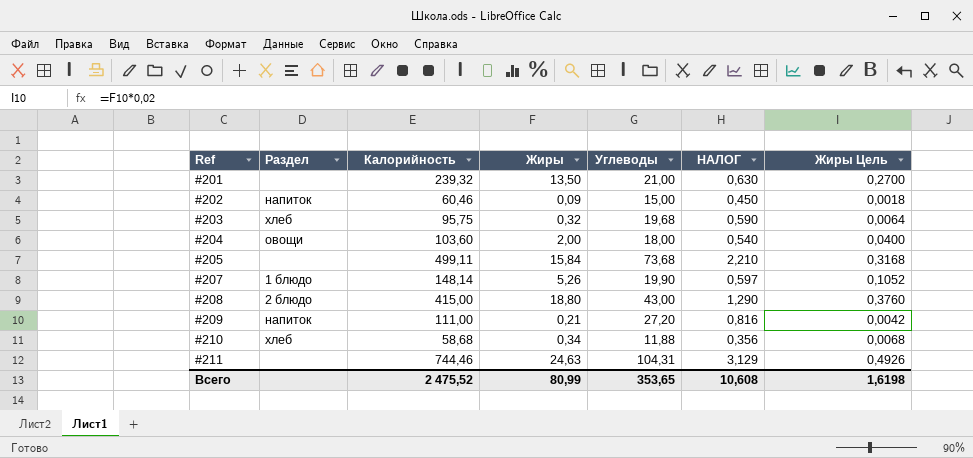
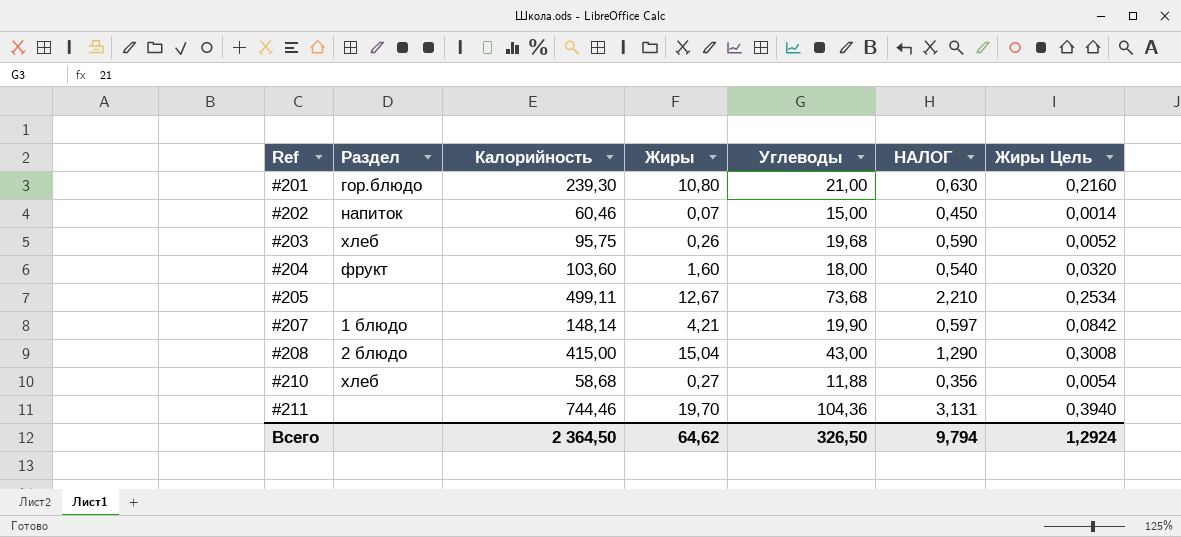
row #209: напиток | 111,00 | 0,21 | 27,20 | 0,816 | 0,0042 -> none
#201 | Раздел: none -> гор.блюдо
#201 | Калорийность: 239,32 -> 239,30
#201 | Жиры: 13,50 -> 10,80
#201 | Жиры Цель: 0,2700 -> 0,2160
#202 | Жиры: 0,09 -> 0,07
#202 | Жиры Цель: 0,0018 -> 0,0014
#203 | Жиры: 0,32 -> 0,26
#203 | Жиры Цель: 0,0064 -> 0,0052
#204 | Раздел: овощи -> фрукт
#204 | Жиры: 2,00 -> 1,60
#204 | Жиры Цель: 0,0400 -> 0,0320
#205 | Жиры: 15,84 -> 12,67
#205 | Жиры Цель: 0,3168 -> 0,2534
#207 | Жиры: 5,26 -> 4,21
#207 | Жиры Цель: 0,1052 -> 0,0842
#208 | Жиры: 18,80 -> 15,04
#208 | Жиры Цель: 0,3760 -> 0,3008
#210 | Жиры: 0,34 -> 0,27
#210 | Жиры Цель: 0,0068 -> 0,0054
#211 | Жиры: 24,63 -> 19,70
#211 | Углеводы: 104,31 -> 104,36
#211 | НАЛОГ: 3,129 -> 3,131
#211 | Жиры Цель: 0,4926 -> 0,3940
Всего | Калорийность: 2 475,52 -> 2 364,50
Всего | Жиры: 80,99 -> 64,62
Всего | Углеводы: 353,65 -> 326,50
Всего | НАЛОГ: 10,608 -> 9,794
Всего | Жиры Цель: 1,6198 -> 1,2924

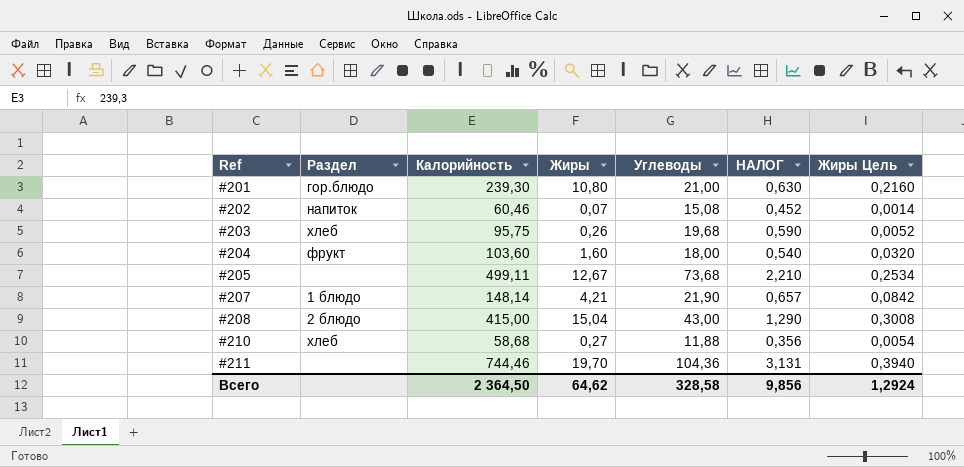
#202 | Углеводы: 15,00 -> 15,08
#202 | НАЛОГ: 0,450 -> 0,452
#207 | Углеводы: 19,90 -> 21,90
#207 | НАЛОГ: 0,597 -> 0,657
Всего | Углеводы: 326,50 -> 328,58
Всего | НАЛОГ: 9,794 -> 9,856

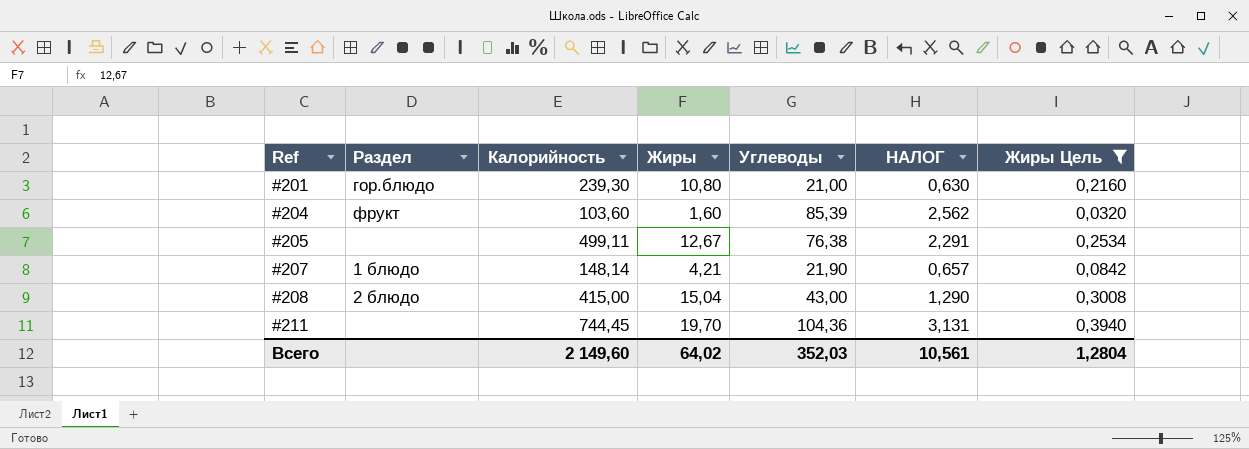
filter: none -> Жиры Цель >= 0,0320
#204 | Углеводы: 18,00 -> 85,39
#204 | НАЛОГ: 0,540 -> 2,562
#205 | Углеводы: 73,68 -> 76,38
#205 | НАЛОГ: 2,210 -> 2,291
#211 | Калорийность: 744,46 -> 744,45
Всего | Калорийность: 2 364,50 -> 2 149,60
Всего | Жиры: 64,62 -> 64,02
Всего | Углеводы: 328,58 -> 352,03
Всего | НАЛОГ: 9,856 -> 10,561
Всего | Жиры Цель: 1,2924 -> 1,2804

